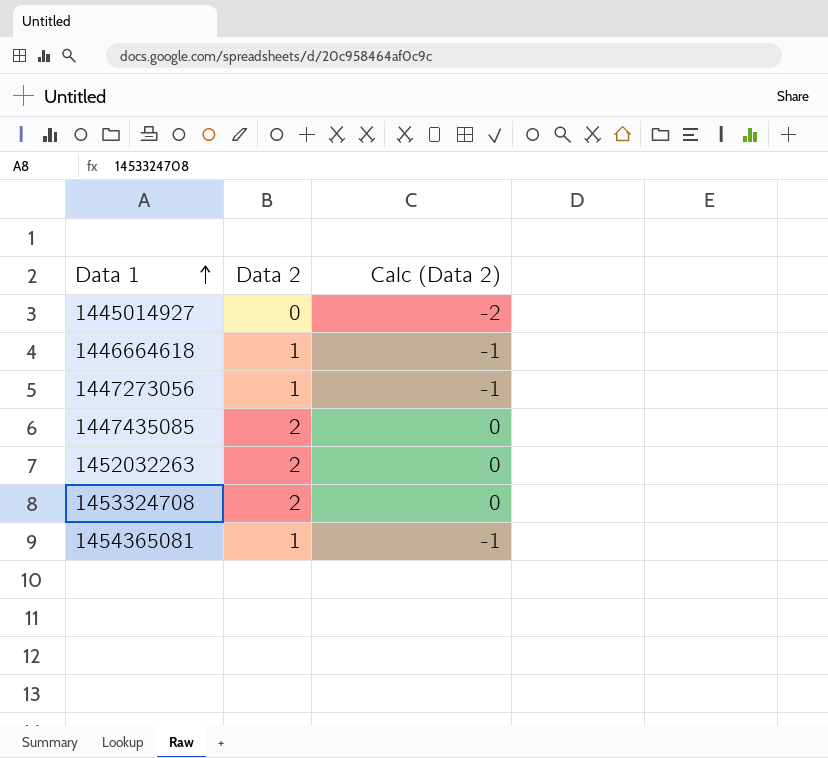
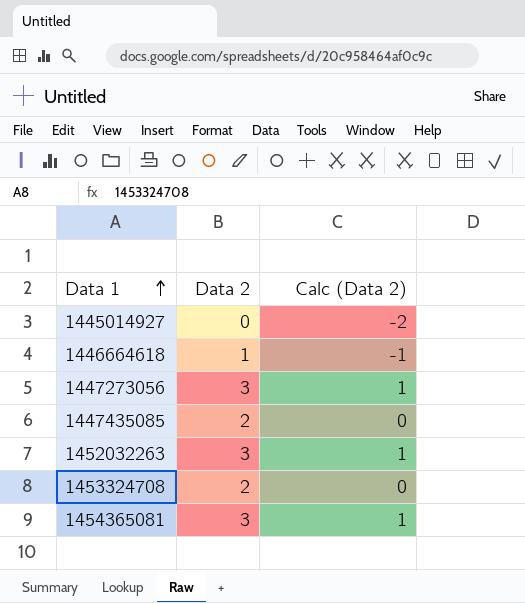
1447273056 | Data 2: 1 -> 3
1447273056 | Calc (Data 2): -1 -> 1
1452032263 | Data 2: 2 -> 3
1452032263 | Calc (Data 2): 0 -> 1
1454365081 | Data 2: 1 -> 3
1454365081 | Calc (Data 2): -1 -> 1

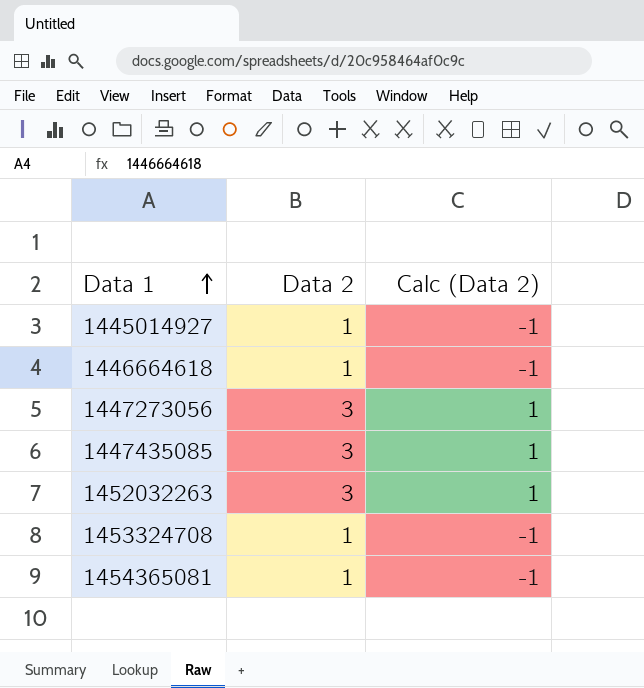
1445014927 | Data 2: 0 -> 1
1445014927 | Calc (Data 2): -2 -> -1
1447435085 | Data 2: 2 -> 3
1447435085 | Calc (Data 2): 0 -> 1
1453324708 | Data 2: 2 -> 1
1453324708 | Calc (Data 2): 0 -> -1
1454365081 | Data 2: 3 -> 1
1454365081 | Calc (Data 2): 1 -> -1

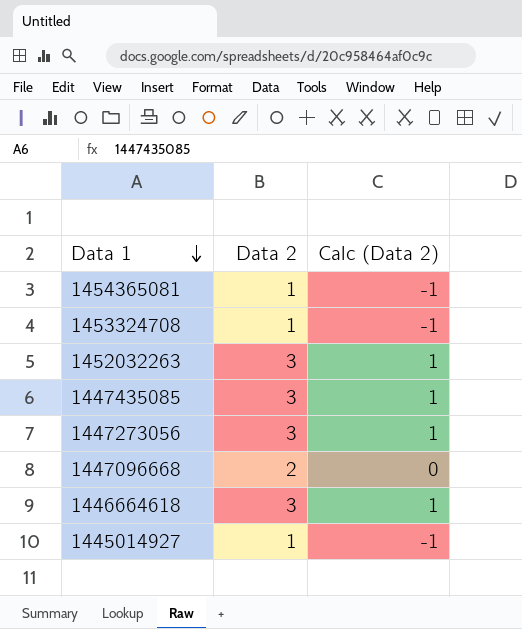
row order: Data 1 ascending -> Data 1 descending
row 1447096668: none -> 2 | 0
1446664618 | Data 2: 1 -> 3
1446664618 | Calc (Data 2): -1 -> 1

